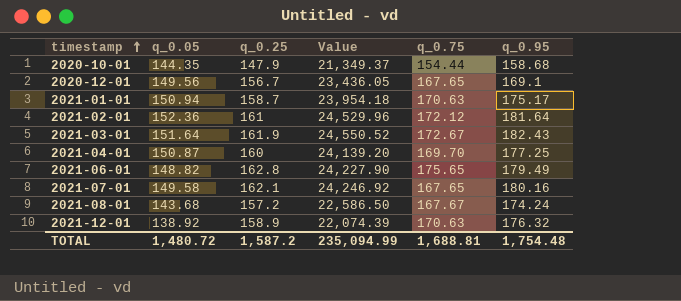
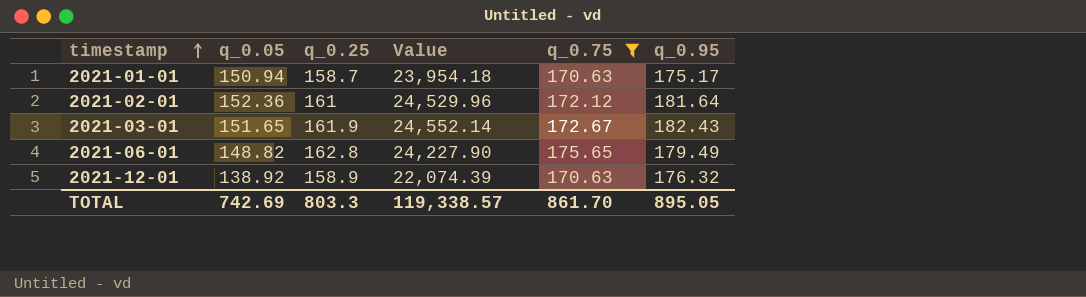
filter: none -> q_0.75 >= 170.63
2021-03-01 | q_0.05: 151.64 -> 151.65
2021-03-01 | Value: 24,550.52 -> 24,552.14
TOTAL | q_0.05: 1,480.72 -> 742.69
TOTAL | q_0.25: 1,587.2 -> 803.3
TOTAL | Value: 235,094.99 -> 119,338.57
TOTAL | q_0.75: 1,688.81 -> 861.70
TOTAL | q_0.95: 1,754.48 -> 895.05

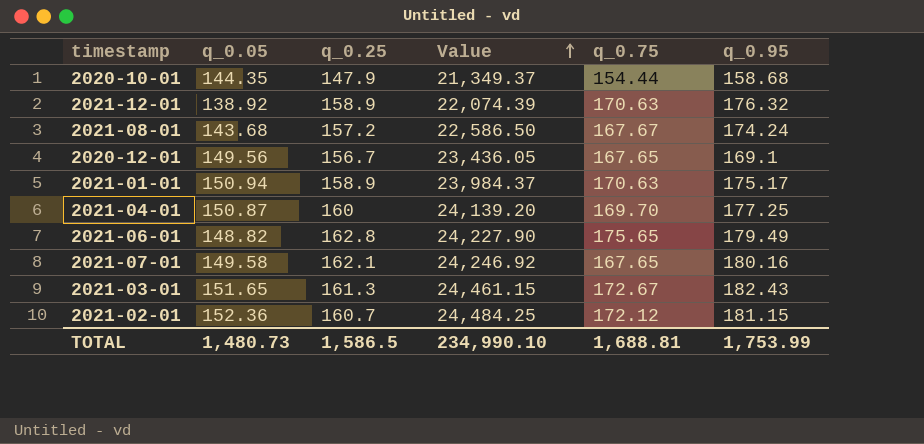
filter: q_0.75 >= 170.63 -> none
row order: timestamp ascending -> Value ascending
2021-01-01 | q_0.25: 158.7 -> 158.9
2021-01-01 | Value: 23,954.18 -> 23,984.37
2021-03-01 | q_0.25: 161.9 -> 161.3
2021-03-01 | Value: 24,552.14 -> 24,461.15
2021-02-01 | q_0.25: 161 -> 160.7
2021-02-01 | Value: 24,529.96 -> 24,484.25
2021-02-01 | q_0.95: 181.64 -> 181.15
TOTAL | q_0.05: 742.69 -> 1,480.73
TOTAL | q_0.25: 803.3 -> 1,586.5
TOTAL | Value: 119,338.57 -> 234,990.10
TOTAL | q_0.75: 861.70 -> 1,688.81
TOTAL | q_0.95: 895.05 -> 1,753.99

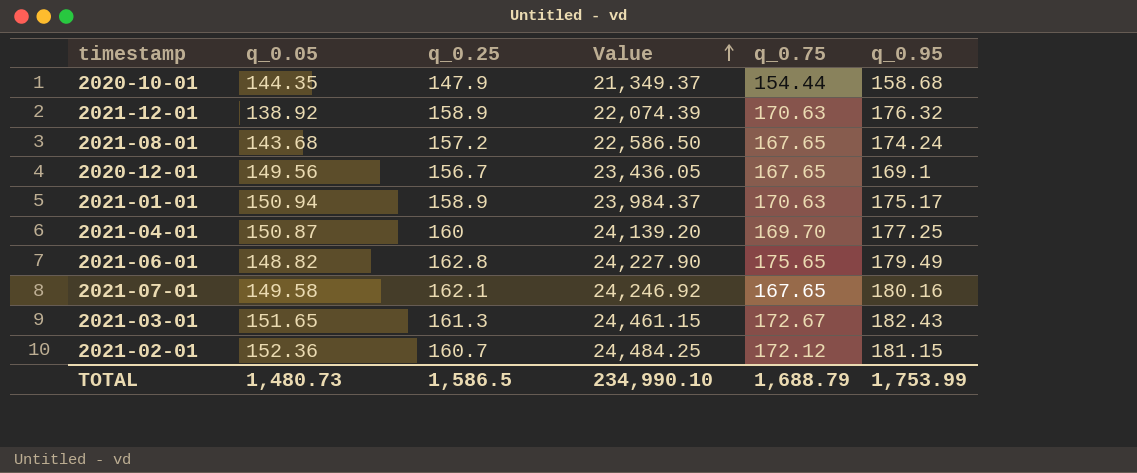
2021-08-01 | q_0.75: 167.67 -> 167.65
TOTAL | q_0.75: 1,688.81 -> 1,688.79

